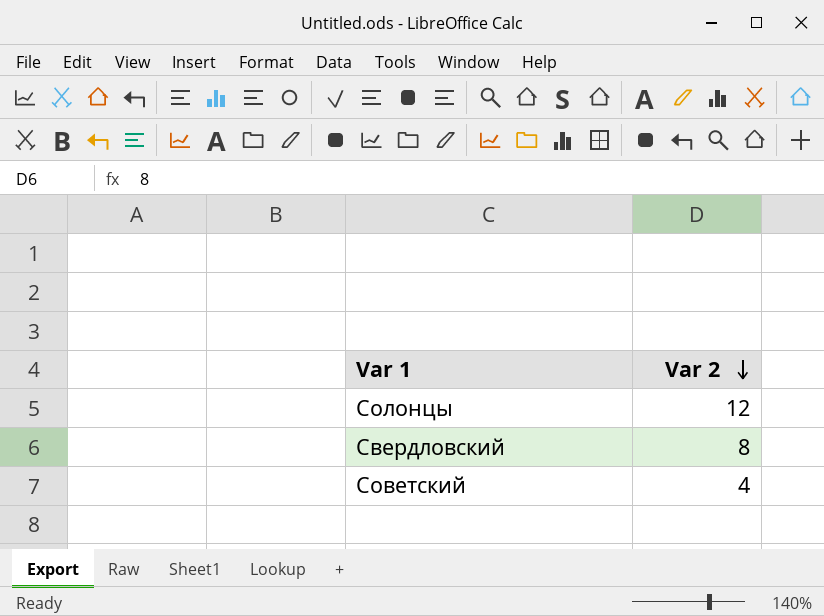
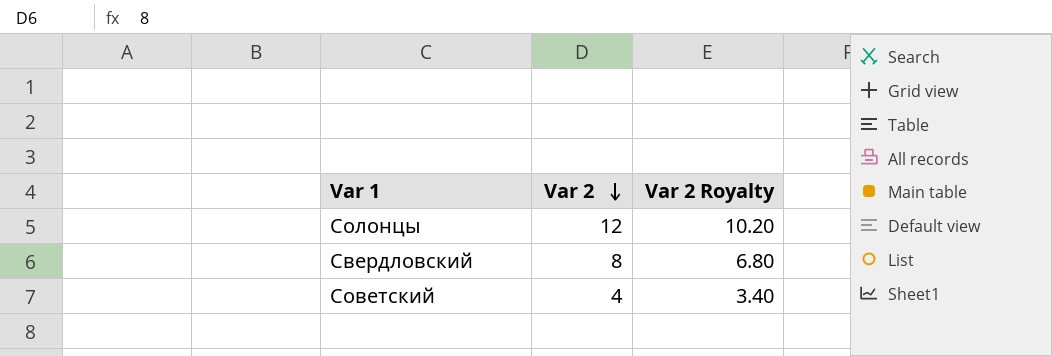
column Var 2 Royalty | formula: none -> [Var 2] * 0.85

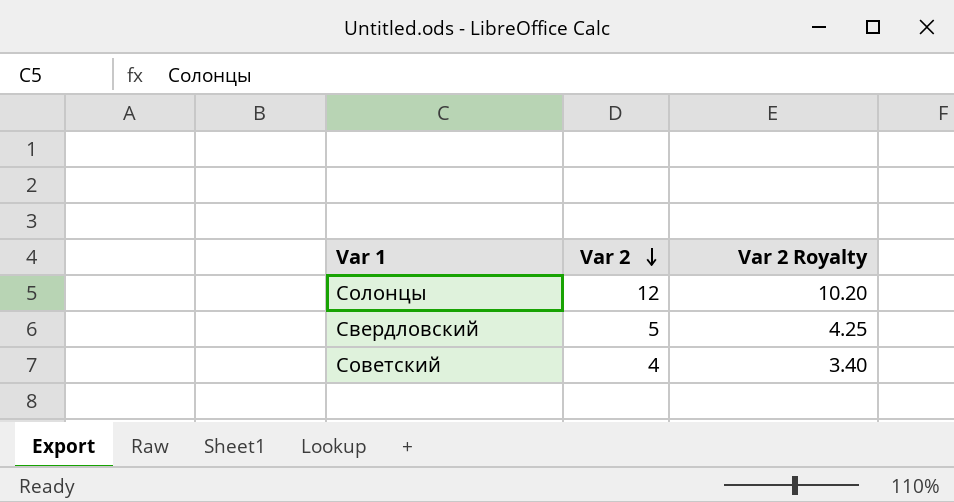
Свердловский | Var 2: 8 -> 5
Свердловский | Var 2 Royalty: 6.80 -> 4.25

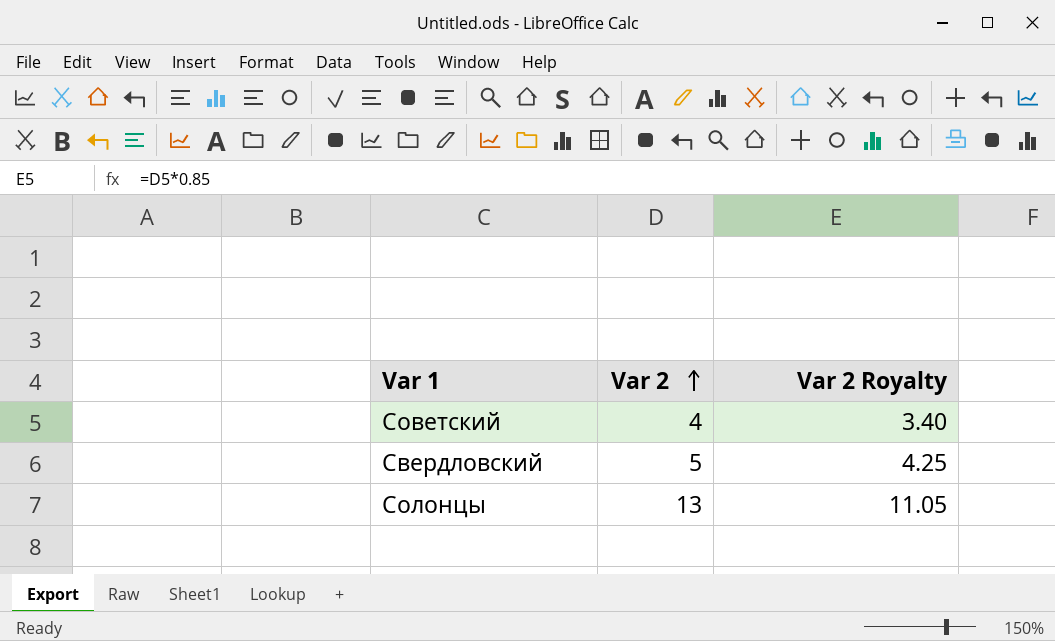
row order: Var 2 descending -> Var 2 ascending
Солонцы | Var 2: 12 -> 13
Солонцы | Var 2 Royalty: 10.20 -> 11.05

